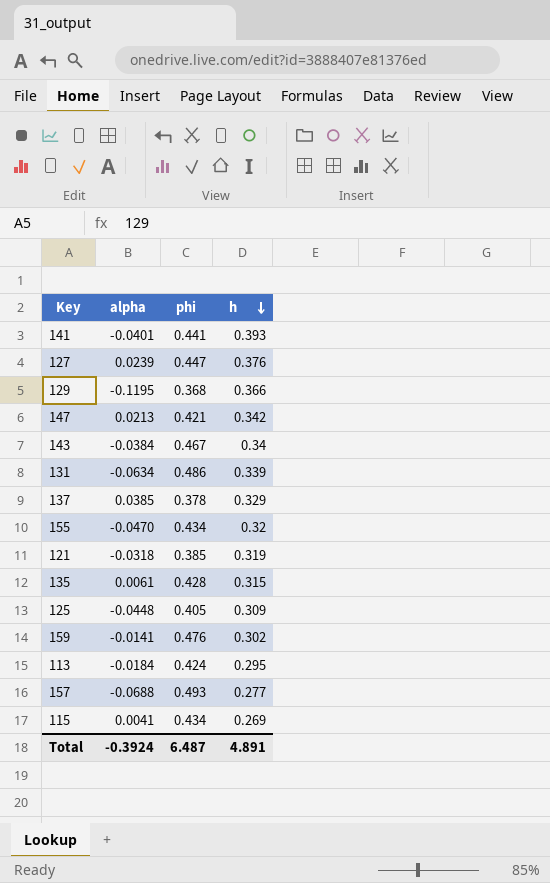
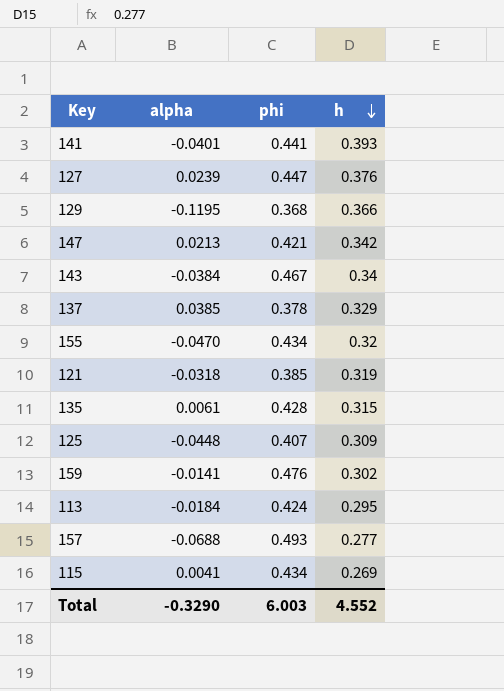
row 131: -0.0634 | 0.486 | 0.339 -> none
125 | phi: 0.405 -> 0.407
Total | alpha: -0.3924 -> -0.3290
Total | phi: 6.487 -> 6.003
Total | h: 4.891 -> 4.552

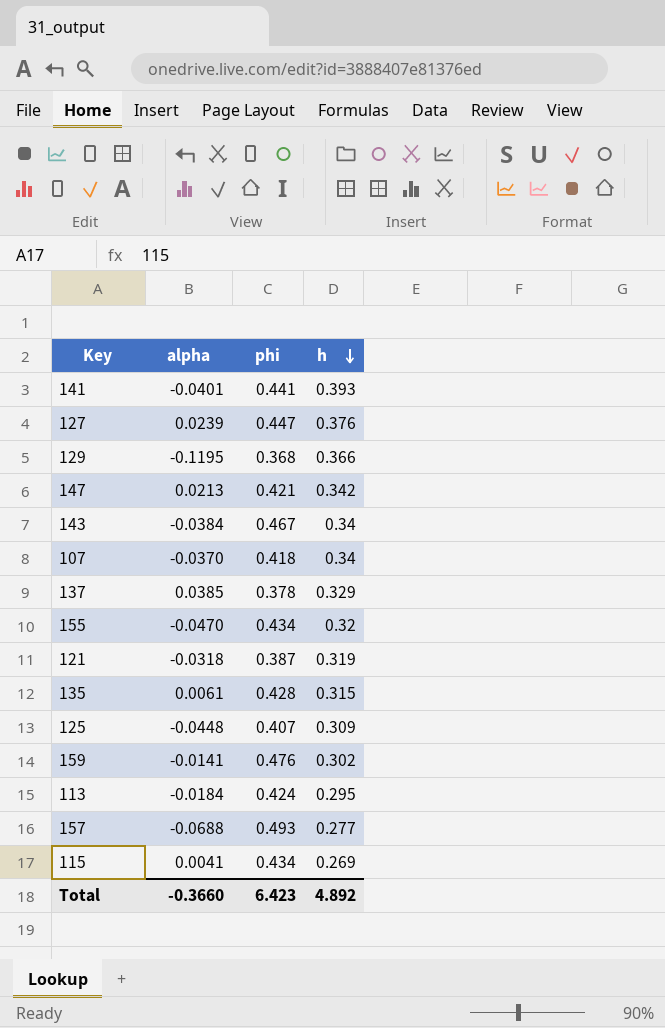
row 107: none -> -0.0370 | 0.418 | 0.34
121 | phi: 0.385 -> 0.387
Total | alpha: -0.3290 -> -0.3660
Total | phi: 6.003 -> 6.423
Total | h: 4.552 -> 4.892

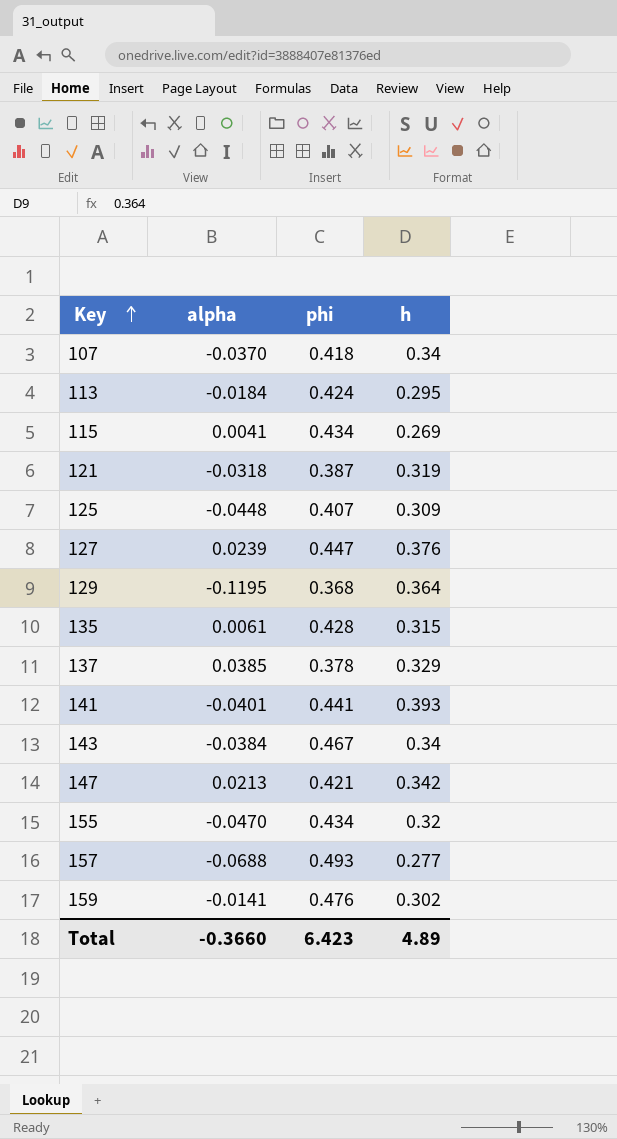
row order: h descending -> Key ascending
129 | h: 0.366 -> 0.364
Total | h: 4.892 -> 4.89

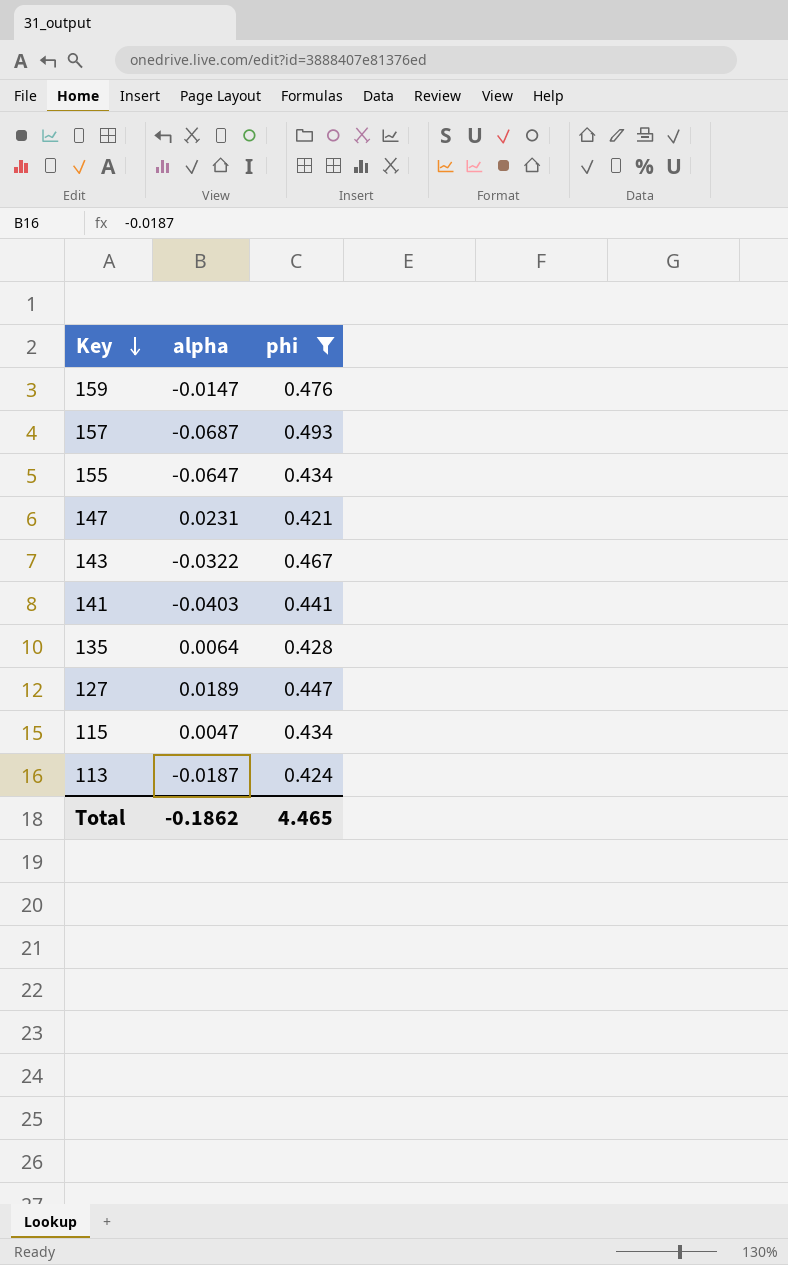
filter: none -> phi >= 0.421
row order: Key ascending -> Key descending
column h | position: 4 -> none
159 | alpha: -0.0141 -> -0.0147
157 | alpha: -0.0688 -> -0.0687
155 | alpha: -0.0470 -> -0.0647
147 | alpha: 0.0213 -> 0.0231
143 | alpha: -0.0384 -> -0.0322
141 | alpha: -0.0401 -> -0.0403
135 | alpha: 0.0061 -> 0.0064
127 | alpha: 0.0239 -> 0.0189
115 | alpha: 0.0041 -> 0.0047
113 | alpha: -0.0184 -> -0.0187
Total | alpha: -0.3660 -> -0.1862
Total | phi: 6.423 -> 4.465

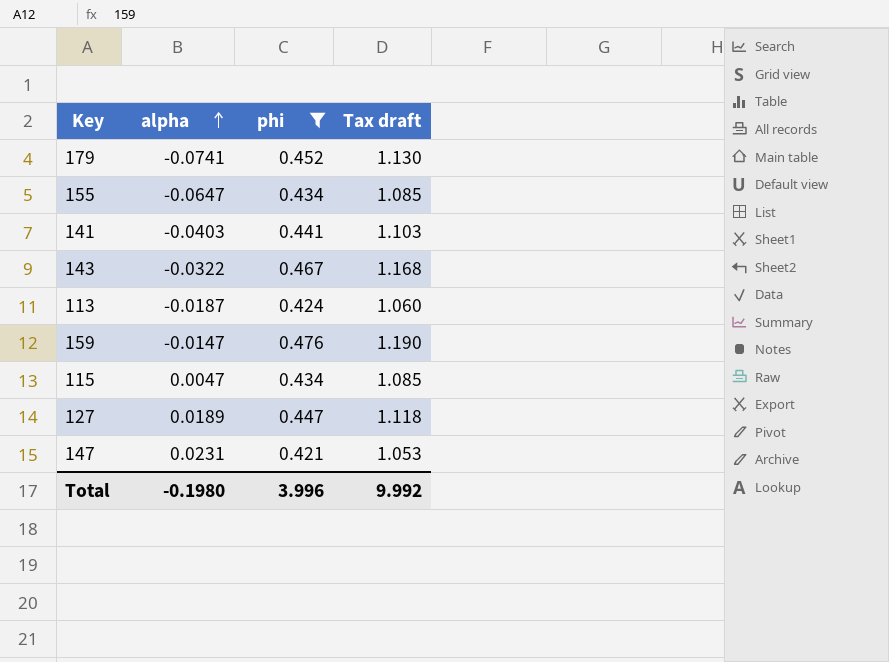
row order: Key descending -> alpha ascending
column Tax draft | formula: none -> [phi] * 2.5
row 157: -0.0687 | 0.493 -> none
row 135: 0.0064 | 0.428 -> none
row 179: none -> -0.0741 | 0.452 | 1.130
Total | alpha: -0.1862 -> -0.1980
Total | phi: 4.465 -> 3.996

